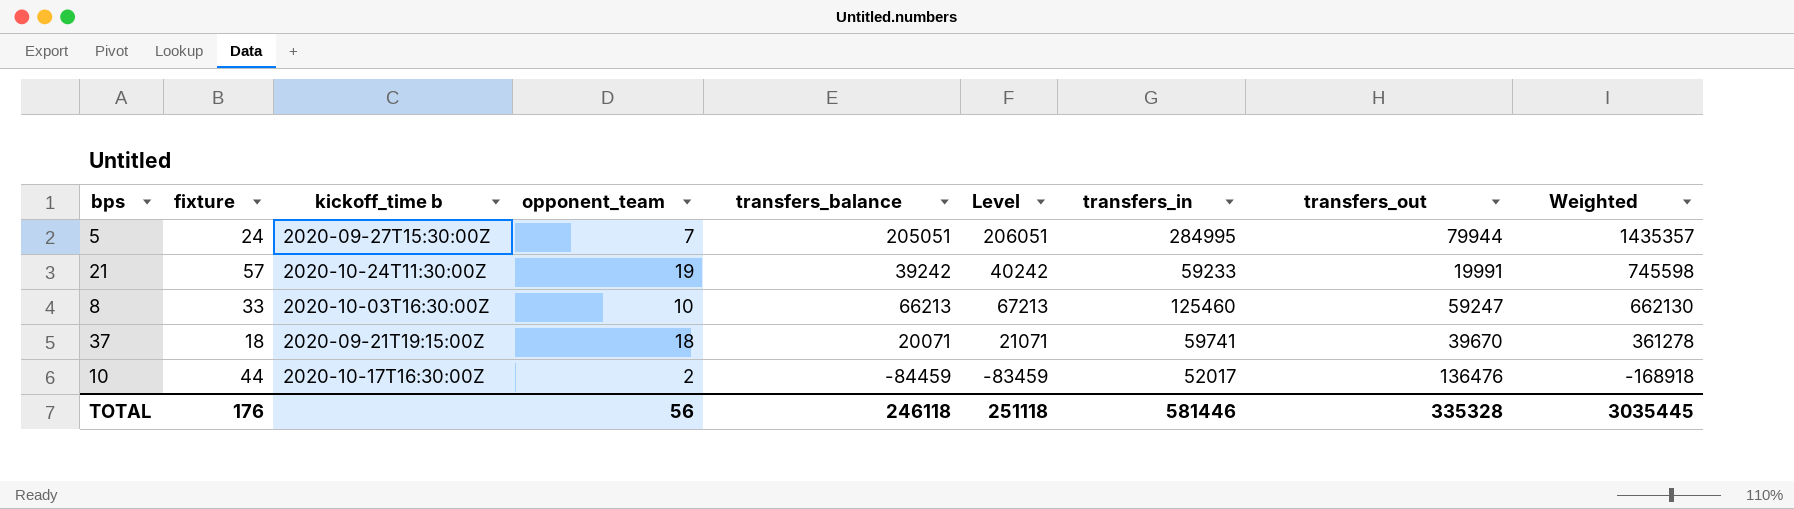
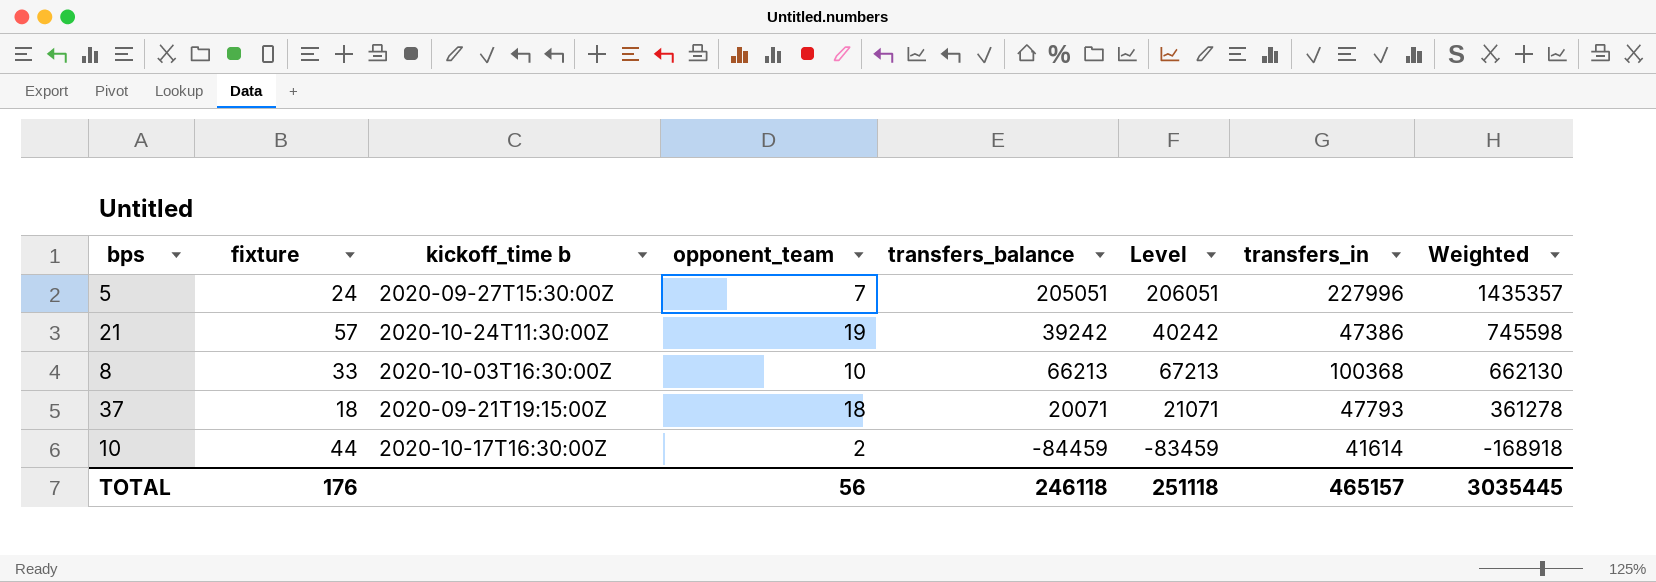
column transfers_out | formula: [transfers_in] - [transfers_balance] -> none
5 | transfers_in: 284995 -> 227996
21 | transfers_in: 59233 -> 47386
8 | transfers_in: 125460 -> 100368
37 | transfers_in: 59741 -> 47793
10 | transfers_in: 52017 -> 41614
TOTAL | transfers_in: 581446 -> 465157

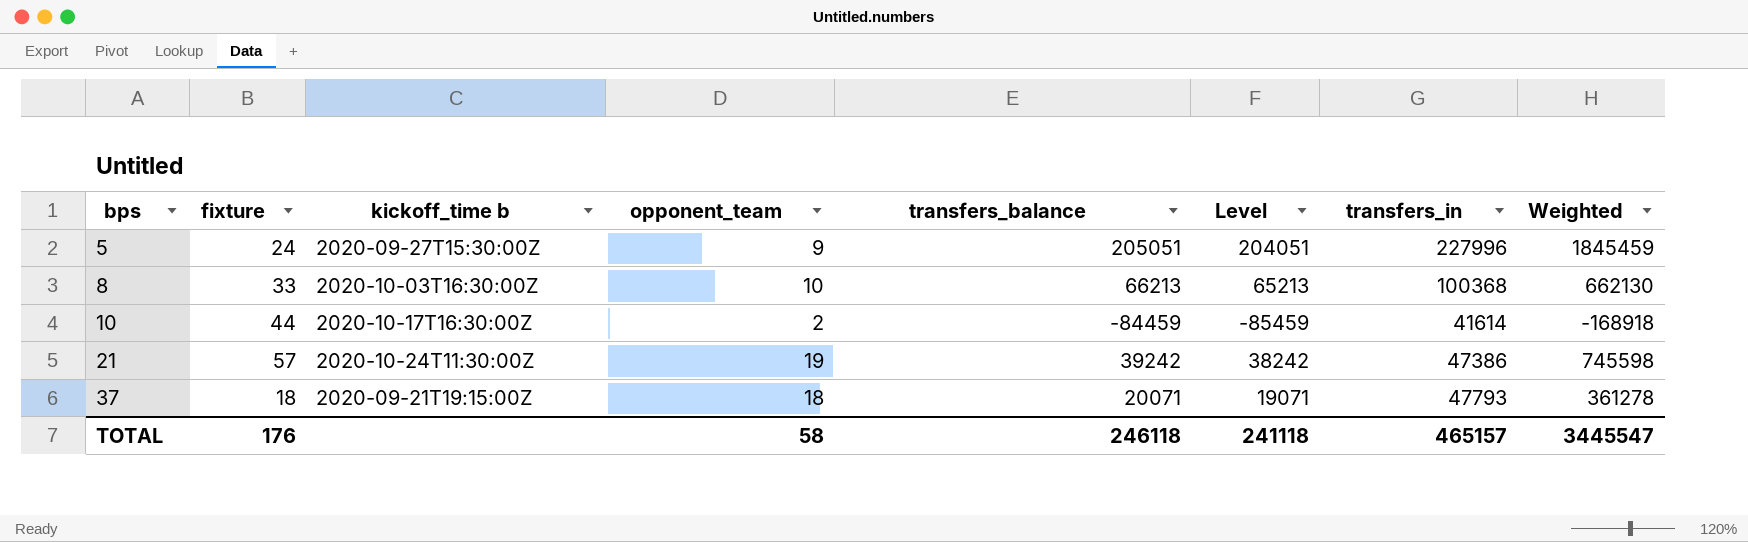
row order: Weighted descending -> bps ascending
column Level | formula: [transfers_balance] + 1000 -> [transfers_balance] - 1000
5 | opponent_team: 7 -> 9
5 | Weighted: 1435357 -> 1845459
TOTAL | opponent_team: 56 -> 58
TOTAL | Level: 251118 -> 241118
TOTAL | Weighted: 3035445 -> 3445547

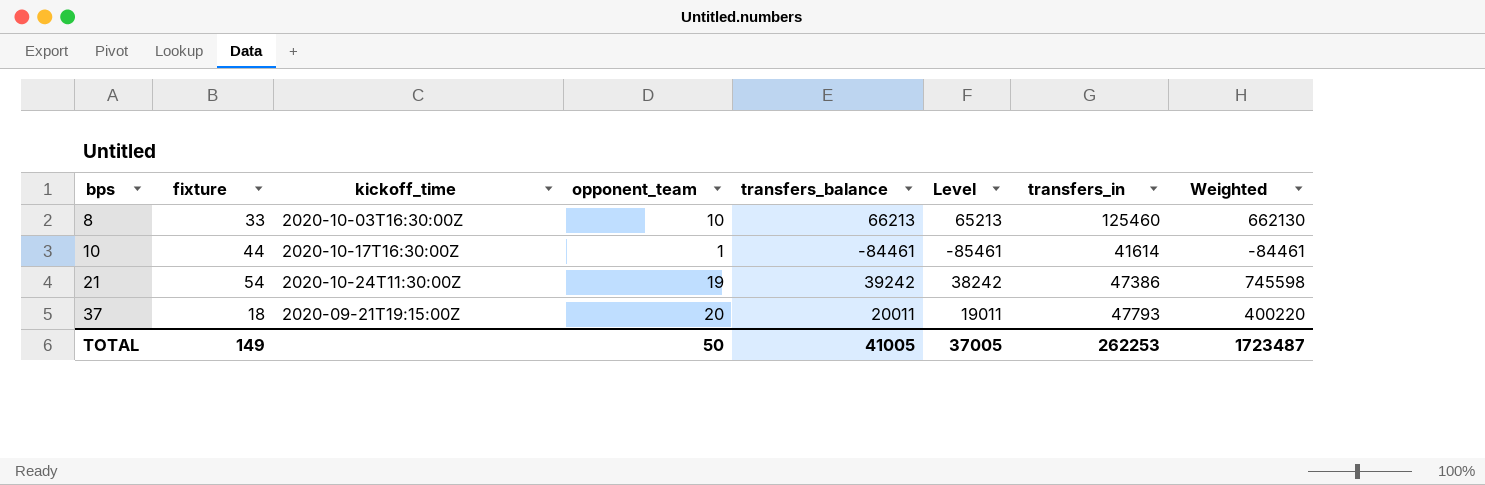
column name: kickoff_time b -> kickoff_time
row 5: 24 | 2020-09-27T15:30:00Z | 9 | 205051 | 204051 | 227996 | 1845459 -> none
8 | transfers_in: 100368 -> 125460
10 | opponent_team: 2 -> 1
10 | transfers_balance: -84459 -> -84461
10 | Level: -85459 -> -85461
10 | Weighted: -168918 -> -84461
21 | fixture: 57 -> 54
37 | opponent_team: 18 -> 20
37 | transfers_balance: 20071 -> 20011
37 | Level: 19071 -> 19011
37 | Weighted: 361278 -> 400220
TOTAL | fixture: 176 -> 149
TOTAL | opponent_team: 58 -> 50
TOTAL | transfers_balance: 246118 -> 41005
TOTAL | Level: 241118 -> 37005
TOTAL | transfers_in: 465157 -> 262253
TOTAL | Weighted: 3445547 -> 1723487

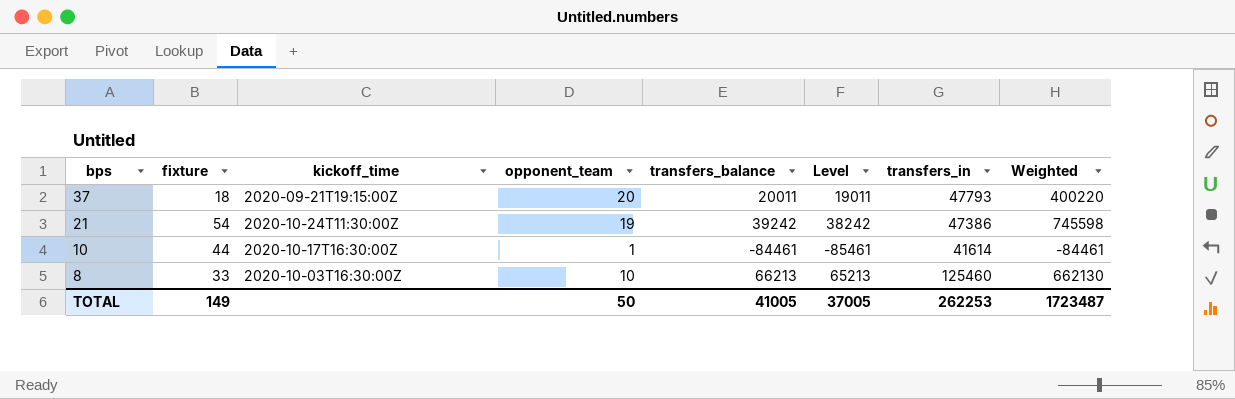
row order: bps ascending -> bps descending

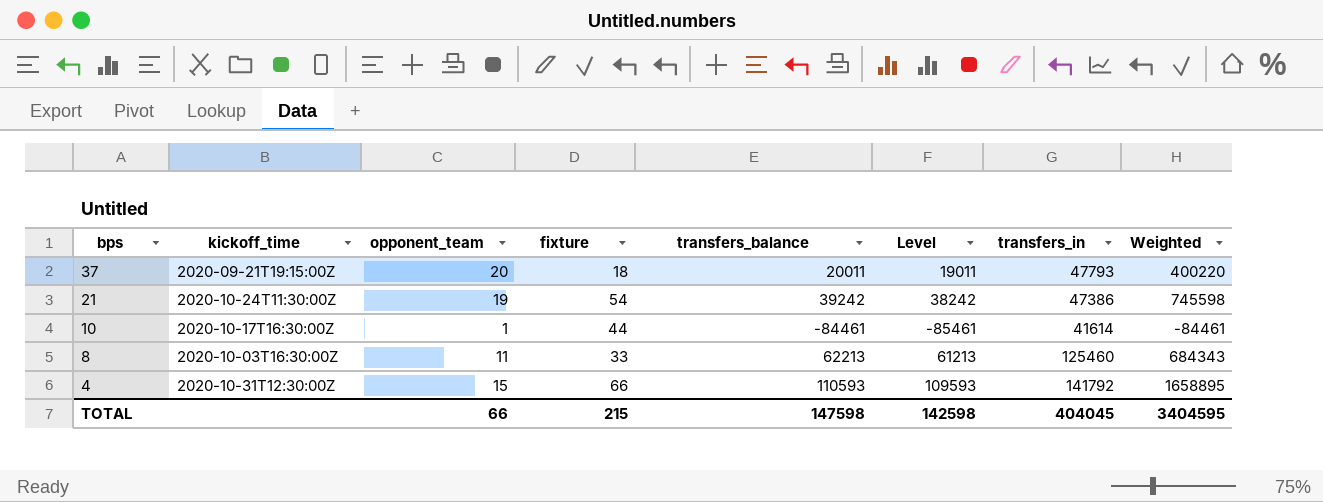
column fixture | position: 2 -> 4
8 | opponent_team: 10 -> 11
8 | transfers_balance: 66213 -> 62213
8 | Level: 65213 -> 61213
8 | Weighted: 662130 -> 684343
row 4: none -> 2020-10-31T12:30:00Z | 15 | 66 | 110593 | 109593 | 141792 | 1658895
TOTAL | opponent_team: 50 -> 66
TOTAL | fixture: 149 -> 215
TOTAL | transfers_balance: 41005 -> 147598
TOTAL | Level: 37005 -> 142598
TOTAL | transfers_in: 262253 -> 404045
TOTAL | Weighted: 1723487 -> 3404595

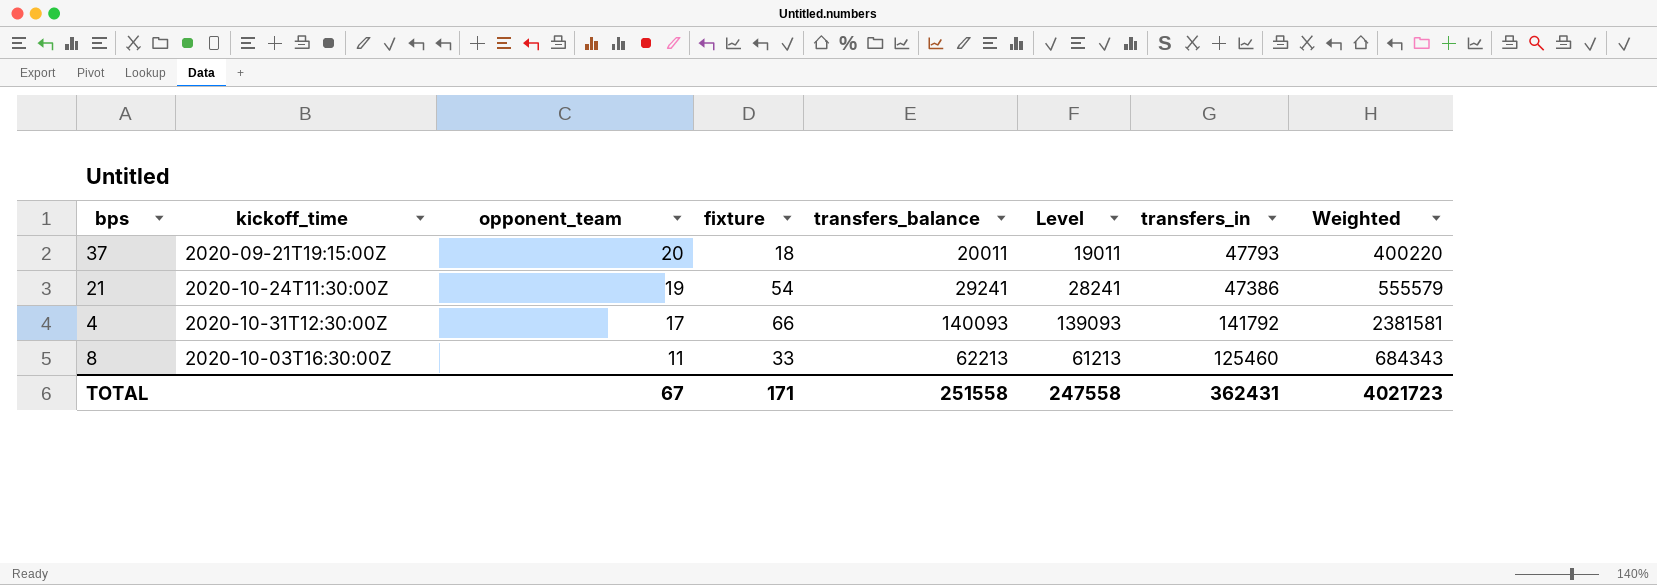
row order: bps descending -> opponent_team descending
row 10: 2020-10-17T16:30:00Z | 1 | 44 | -84461 | -85461 | 41614 | -84461 -> none
21 | transfers_balance: 39242 -> 29241
21 | Level: 38242 -> 28241
21 | Weighted: 745598 -> 555579
4 | opponent_team: 15 -> 17
4 | transfers_balance: 110593 -> 140093
4 | Level: 109593 -> 139093
4 | Weighted: 1658895 -> 2381581
TOTAL | opponent_team: 66 -> 67
TOTAL | fixture: 215 -> 171
TOTAL | transfers_balance: 147598 -> 251558
TOTAL | Level: 142598 -> 247558
TOTAL | transfers_in: 404045 -> 362431
TOTAL | Weighted: 3404595 -> 4021723

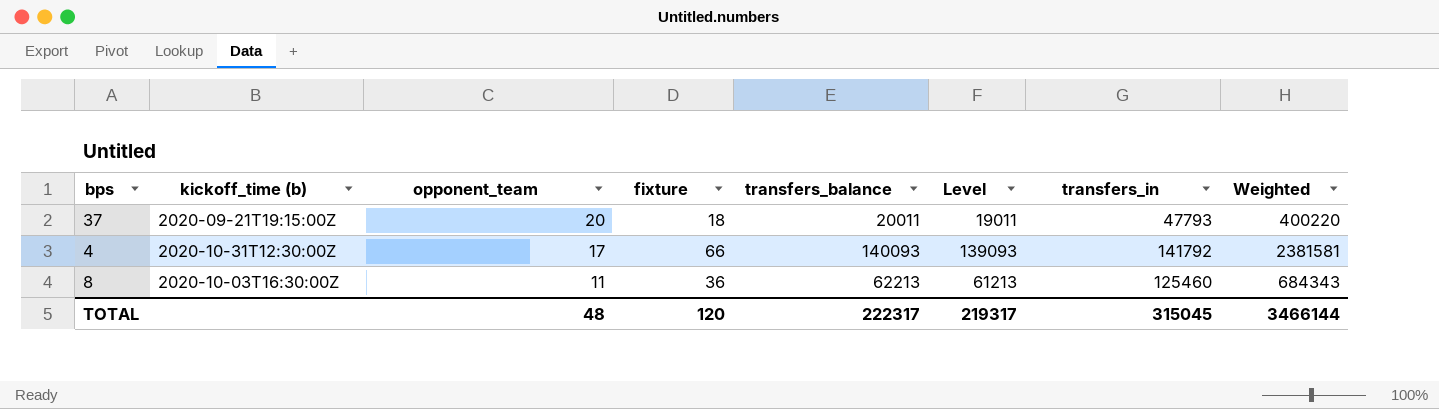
column name: kickoff_time -> kickoff_time (b)
row 21: 2020-10-24T11:30:00Z | 19 | 54 | 29241 | 28241 | 47386 | 555579 -> none
8 | fixture: 33 -> 36
TOTAL | opponent_team: 67 -> 48
TOTAL | fixture: 171 -> 120
TOTAL | transfers_balance: 251558 -> 222317
TOTAL | Level: 247558 -> 219317
TOTAL | transfers_in: 362431 -> 315045
TOTAL | Weighted: 4021723 -> 3466144

